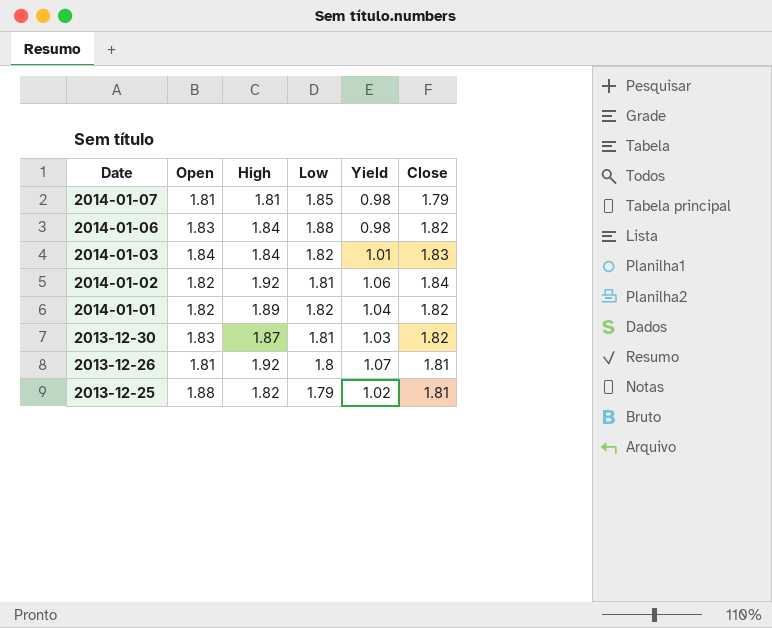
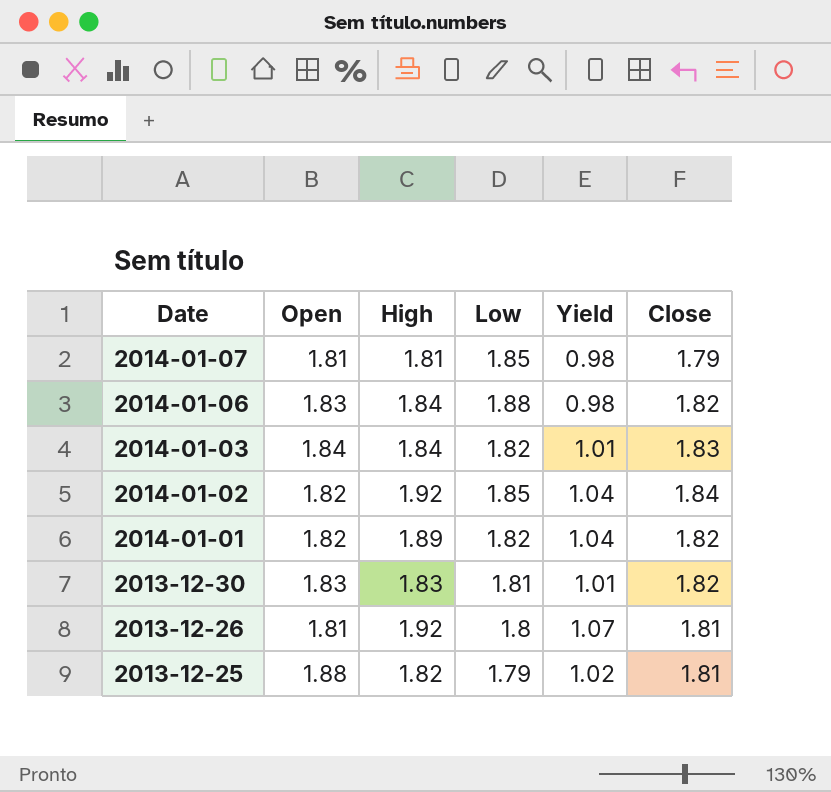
2014-01-02 | Low: 1.81 -> 1.85
2014-01-02 | Yield: 1.06 -> 1.04
2013-12-30 | High: 1.87 -> 1.83
2013-12-30 | Yield: 1.03 -> 1.01

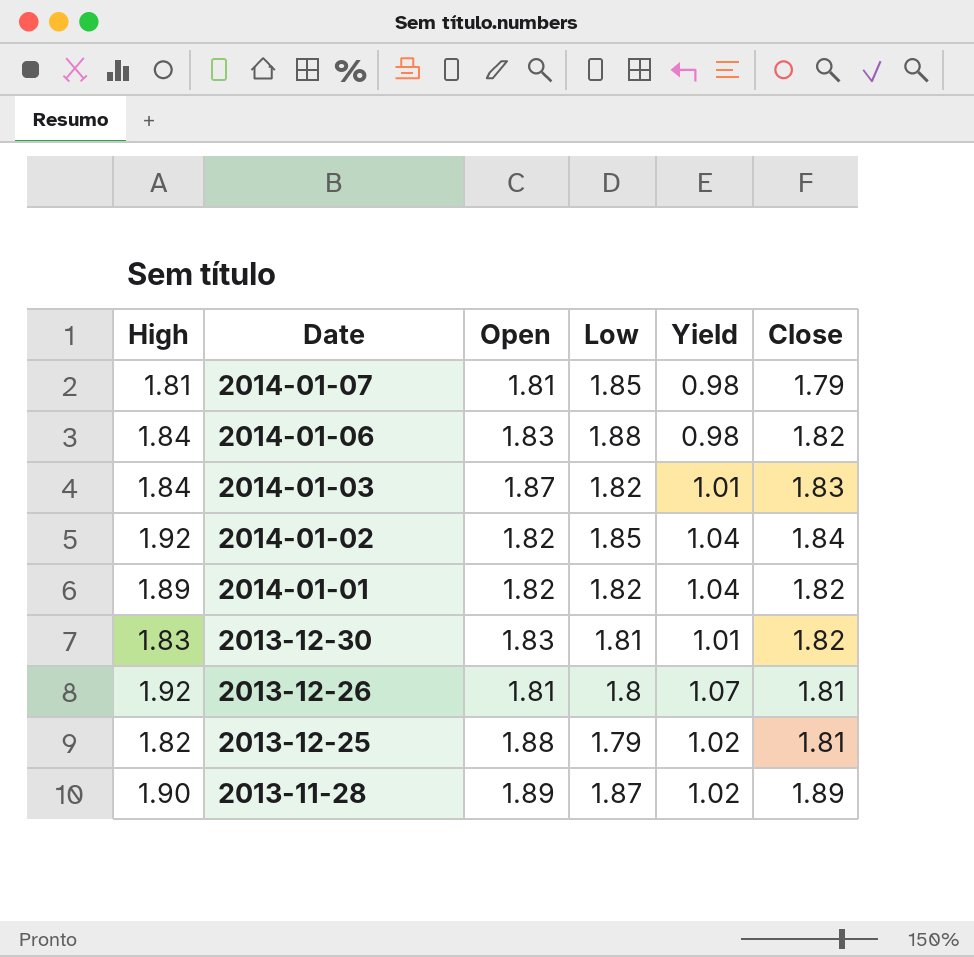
column High | position: 3 -> 1
2014-01-03 | Open: 1.84 -> 1.87
row 2013-11-28: none -> 1.90 | 1.89 | 1.87 | 1.02 | 1.89

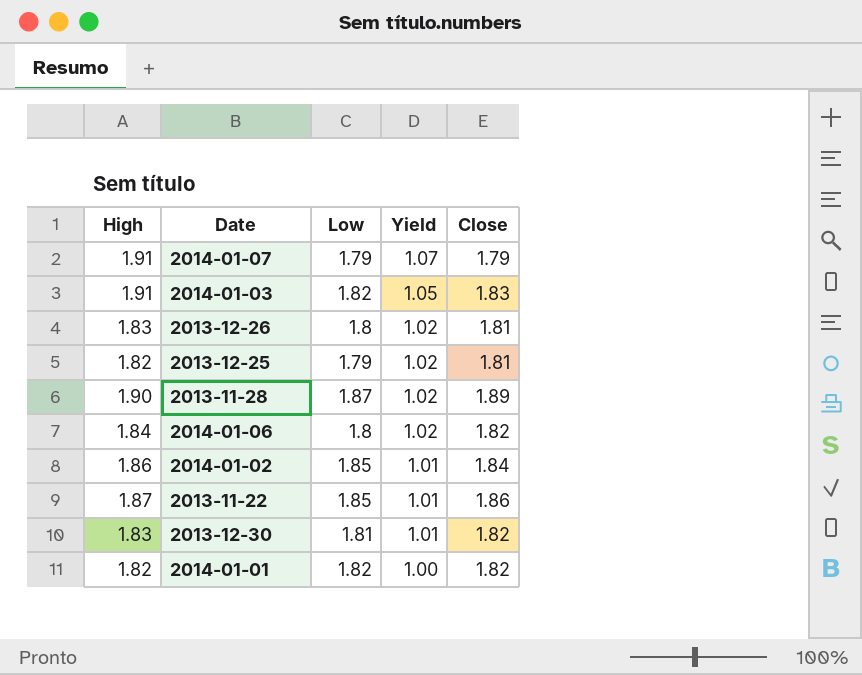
row order: Date descending -> Yield descending
column Open | position: 3 -> none
2014-01-07 | High: 1.81 -> 1.91
2014-01-07 | Low: 1.85 -> 1.79
2014-01-07 | Yield: 0.98 -> 1.07
2014-01-03 | High: 1.84 -> 1.91
2014-01-03 | Yield: 1.01 -> 1.05
2013-12-26 | High: 1.92 -> 1.83
2013-12-26 | Yield: 1.07 -> 1.02
2014-01-06 | Low: 1.88 -> 1.8
2014-01-06 | Yield: 0.98 -> 1.02
2014-01-02 | High: 1.92 -> 1.86
2014-01-02 | Yield: 1.04 -> 1.01
row 2013-11-22: none -> 1.87 | 1.85 | 1.01 | 1.86
2014-01-01 | High: 1.89 -> 1.82
2014-01-01 | Yield: 1.04 -> 1.00

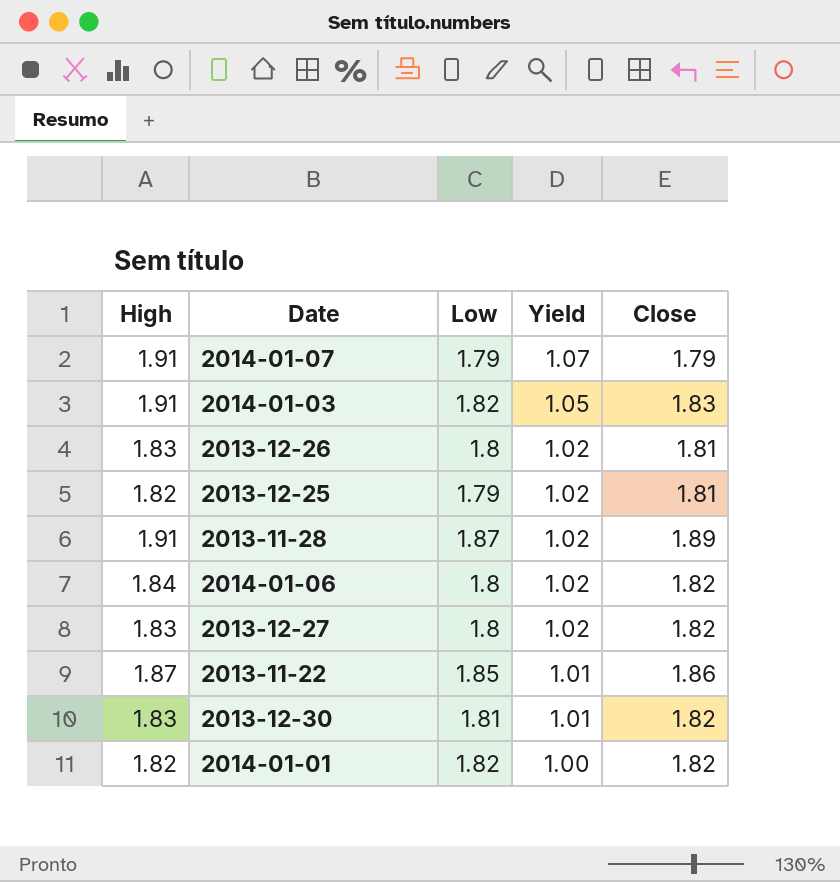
row 2014-01-02: 1.86 | 1.85 | 1.01 | 1.84 -> none
2013-11-28 | High: 1.90 -> 1.91
row 2013-12-27: none -> 1.83 | 1.8 | 1.02 | 1.82

